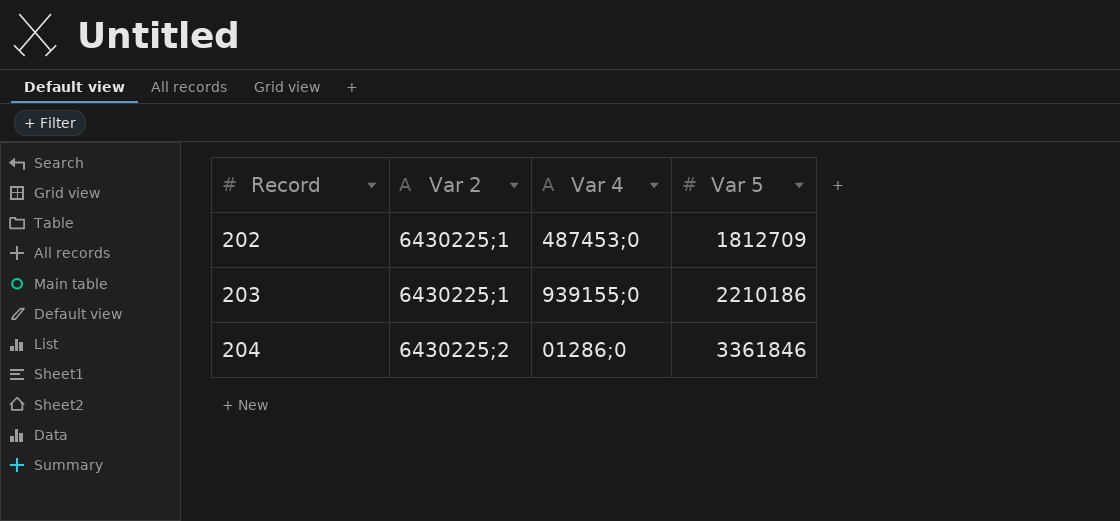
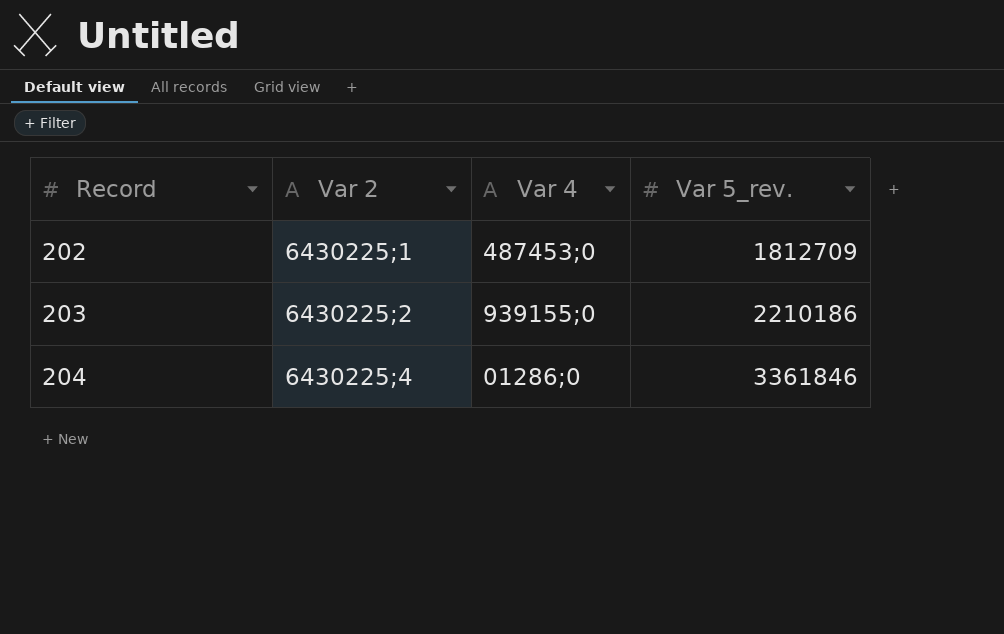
column name: Var 5 -> Var 5_rev.
203 | Var 2: 6430225;1 -> 6430225;2
204 | Var 2: 6430225;2 -> 6430225;4

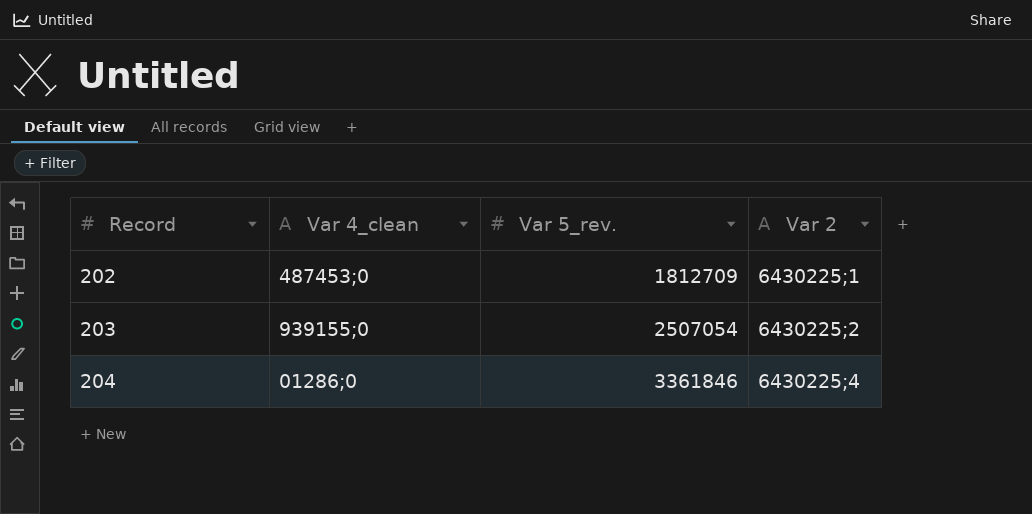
column name: Var 4 -> Var 4_clean
column Var 2 | position: 2 -> 4
203 | Var 5_rev.: 2210186 -> 2507054

